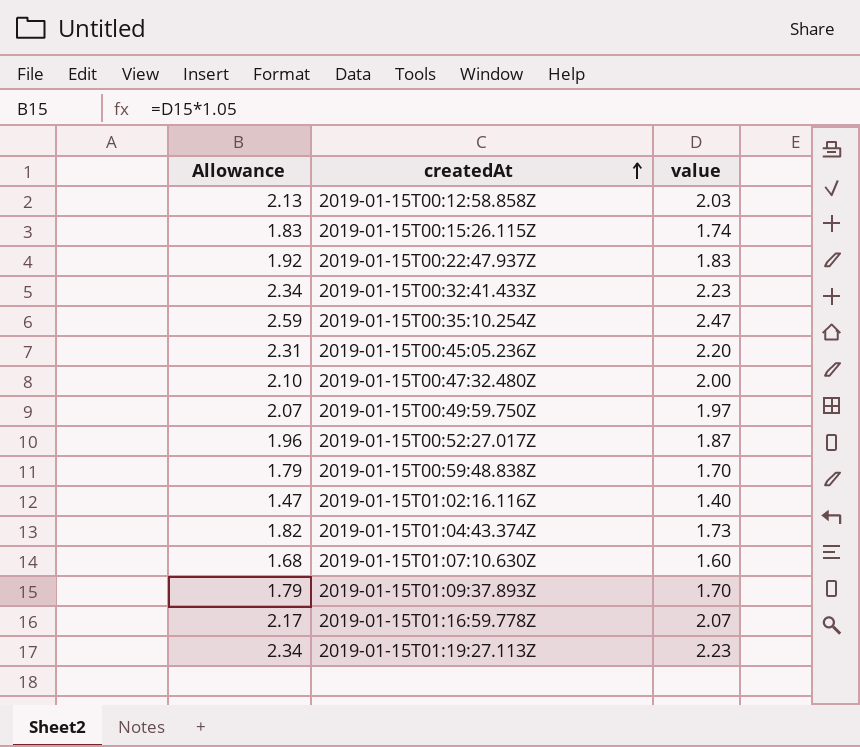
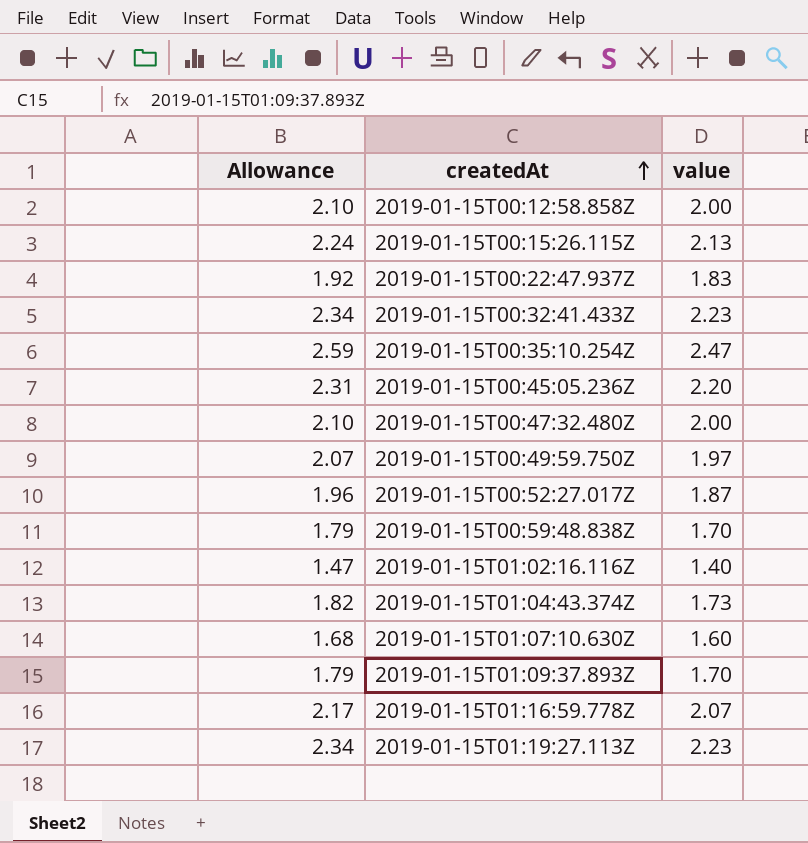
2019-01-15T00:12:58.858Z | Allowance: 2.13 -> 2.10
2019-01-15T00:12:58.858Z | value: 2.03 -> 2.00
2019-01-15T00:15:26.115Z | Allowance: 1.83 -> 2.24
2019-01-15T00:15:26.115Z | value: 1.74 -> 2.13

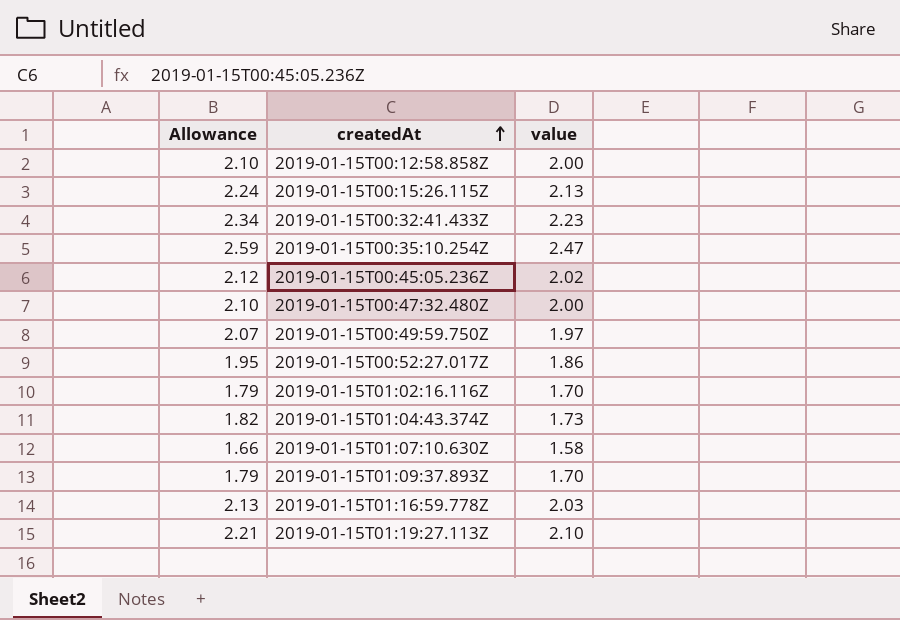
row 2019-01-15T00:22:47.937Z: 1.92 | 1.83 -> none
row 2019-01-15T00:59:48.838Z: 1.79 | 1.70 -> none
2019-01-15T00:45:05.236Z | Allowance: 2.31 -> 2.12
2019-01-15T00:45:05.236Z | value: 2.20 -> 2.02
2019-01-15T00:52:27.017Z | Allowance: 1.96 -> 1.95
2019-01-15T00:52:27.017Z | value: 1.87 -> 1.86
2019-01-15T01:02:16.116Z | Allowance: 1.47 -> 1.79
2019-01-15T01:02:16.116Z | value: 1.40 -> 1.70
2019-01-15T01:07:10.630Z | Allowance: 1.68 -> 1.66
2019-01-15T01:07:10.630Z | value: 1.60 -> 1.58
2019-01-15T01:16:59.778Z | Allowance: 2.17 -> 2.13
2019-01-15T01:16:59.778Z | value: 2.07 -> 2.03
2019-01-15T01:19:27.113Z | Allowance: 2.34 -> 2.21
2019-01-15T01:19:27.113Z | value: 2.23 -> 2.10

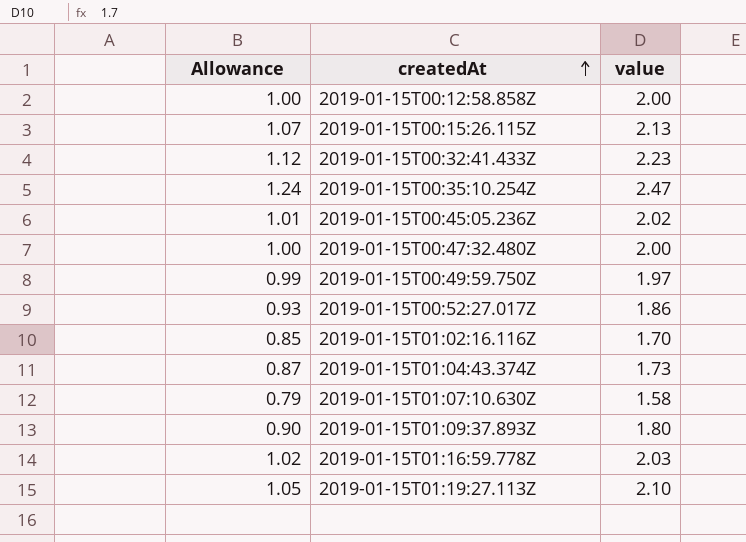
column Allowance | formula: [value] * 1.05 -> [value] * 0.5
2019-01-15T01:09:37.893Z | value: 1.70 -> 1.80

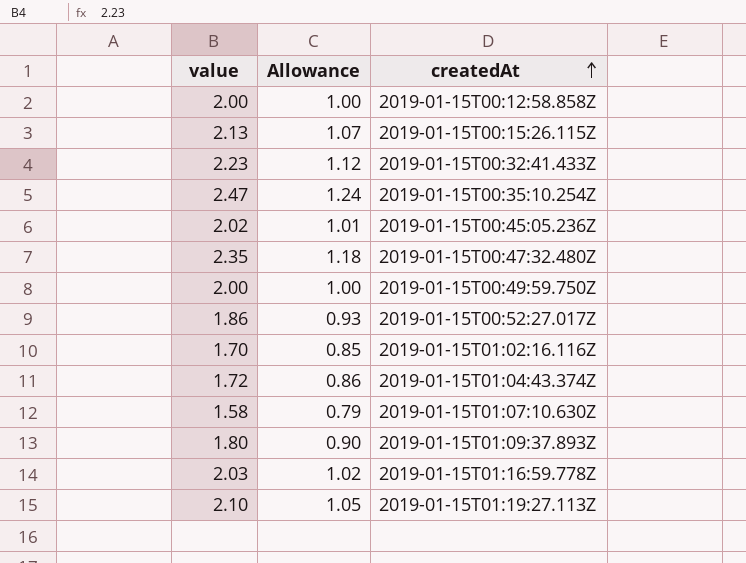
column value | position: 3 -> 1
2019-01-15T00:47:32.480Z | value: 2.00 -> 2.35
2019-01-15T00:47:32.480Z | Allowance: 1.00 -> 1.18
2019-01-15T00:49:59.750Z | value: 1.97 -> 2.00
2019-01-15T00:49:59.750Z | Allowance: 0.99 -> 1.00
2019-01-15T01:04:43.374Z | value: 1.73 -> 1.72
2019-01-15T01:04:43.374Z | Allowance: 0.87 -> 0.86

